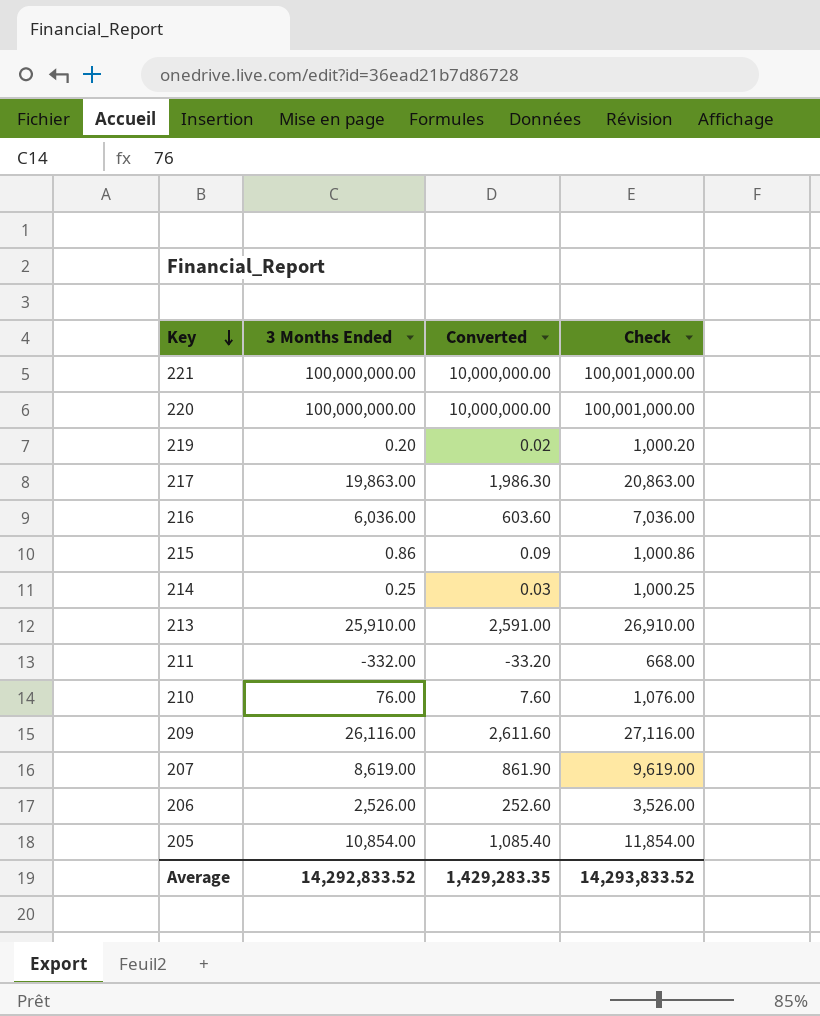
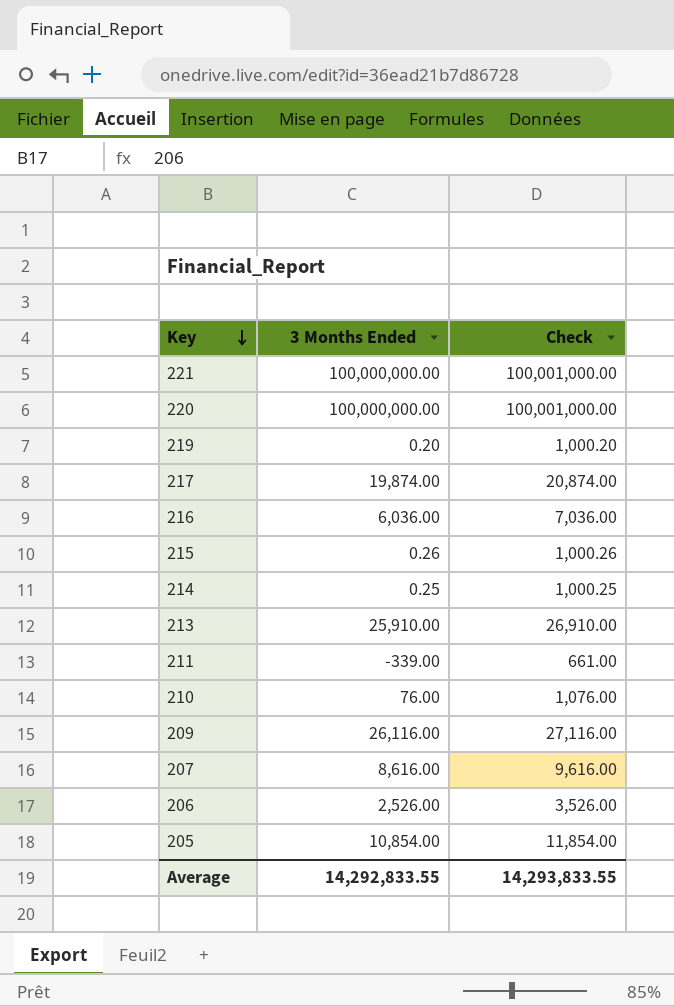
column Converted | formula: [3 Months Ended] * 0.1 -> none
217 | 3 Months Ended: 19,863.00 -> 19,874.00
217 | Check: 20,863.00 -> 20,874.00
215 | 3 Months Ended: 0.86 -> 0.26
215 | Check: 1,000.86 -> 1,000.26
211 | 3 Months Ended: -332.00 -> -339.00
211 | Check: 668.00 -> 661.00
207 | 3 Months Ended: 8,619.00 -> 8,616.00
207 | Check: 9,619.00 -> 9,616.00
Average | 3 Months Ended: 14,292,833.52 -> 14,292,833.55
Average | Check: 14,293,833.52 -> 14,293,833.55

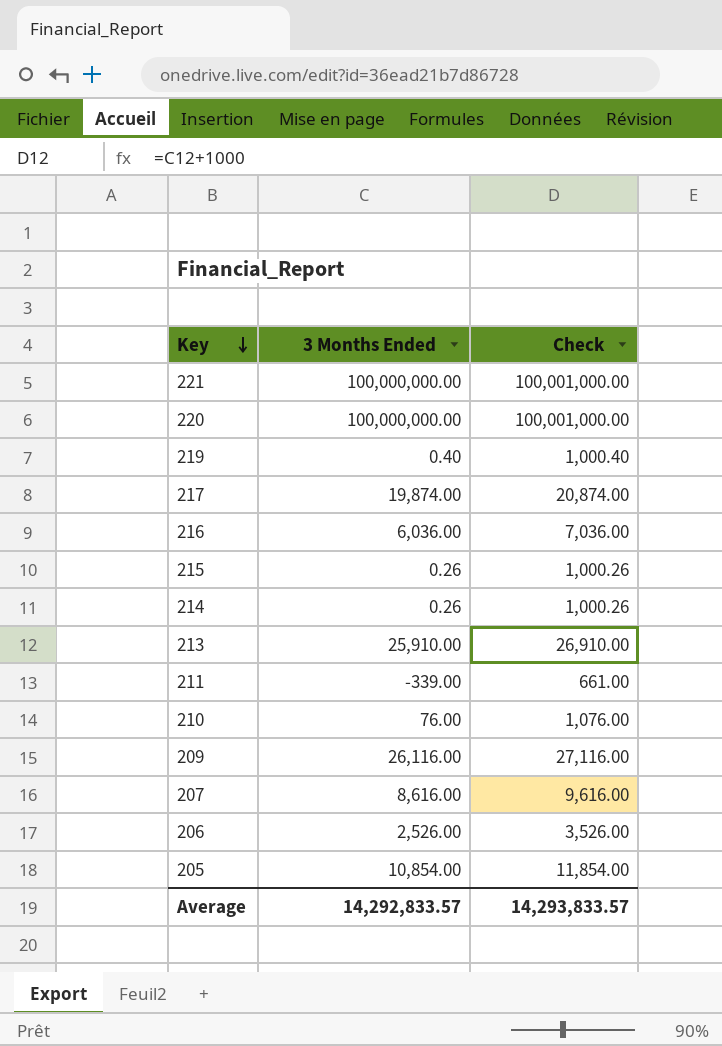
219 | 3 Months Ended: 0.20 -> 0.40
219 | Check: 1,000.20 -> 1,000.40
214 | 3 Months Ended: 0.25 -> 0.26
214 | Check: 1,000.25 -> 1,000.26
Average | 3 Months Ended: 14,292,833.55 -> 14,292,833.57
Average | Check: 14,293,833.55 -> 14,293,833.57

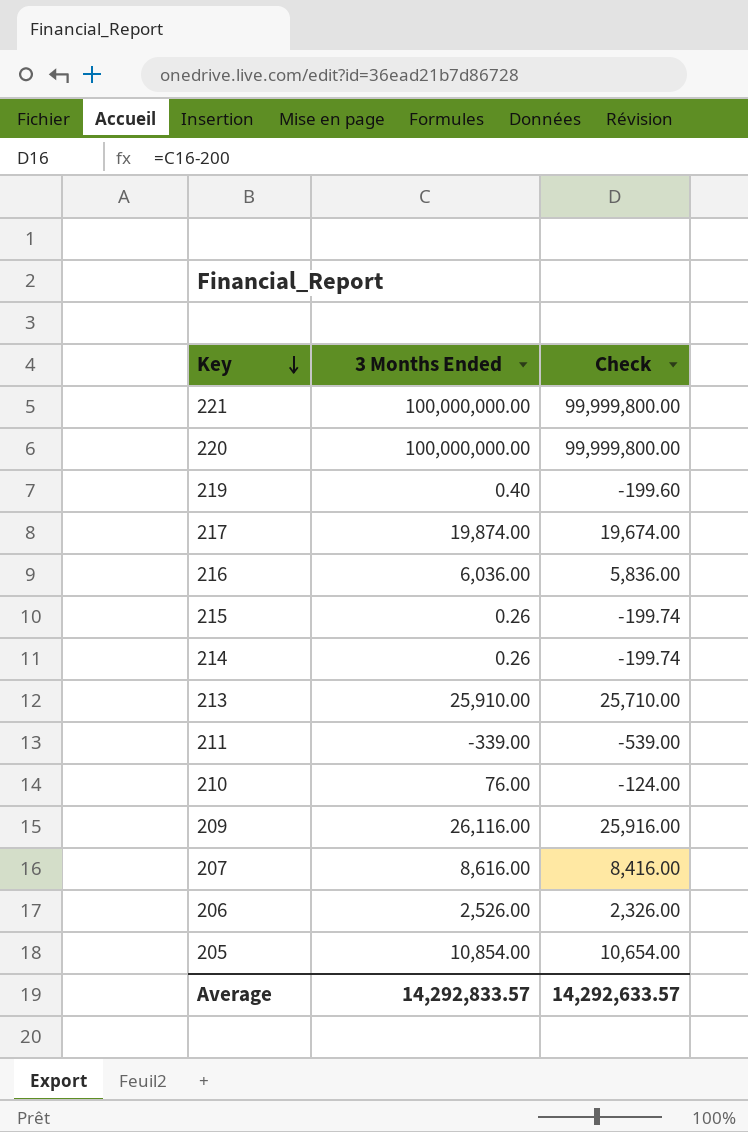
column Check | formula: [3 Months Ended] + 1000 -> [3 Months Ended] - 200
Average | Check: 14,293,833.57 -> 14,292,633.57

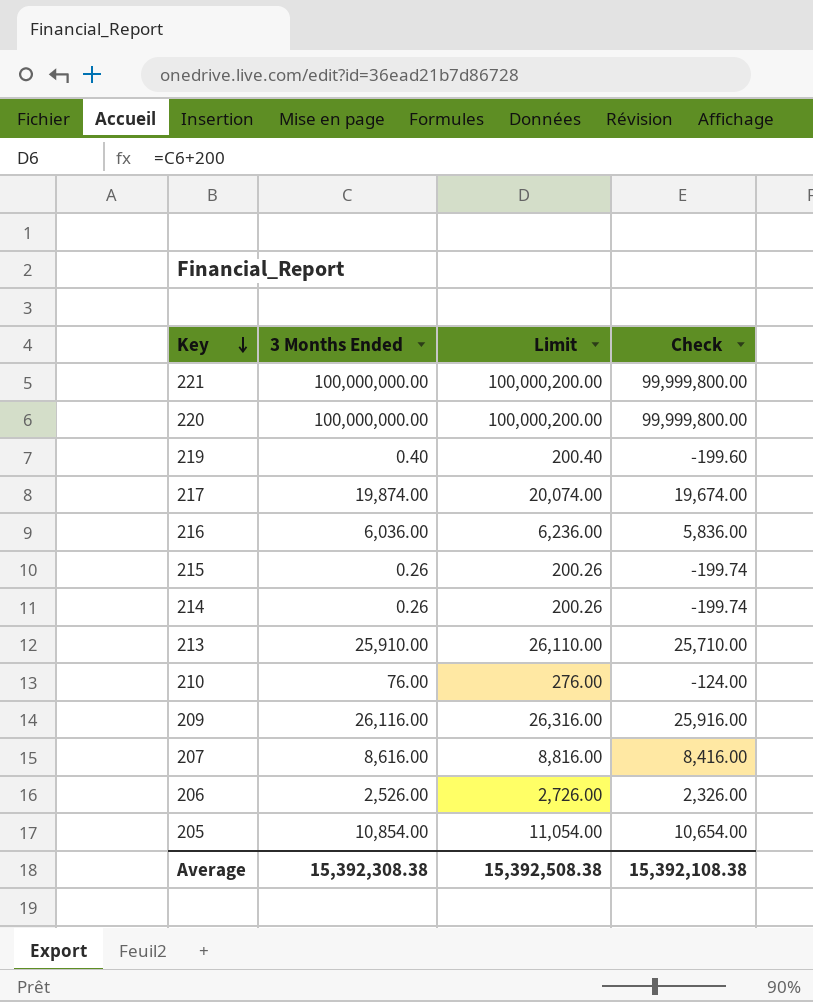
column Limit | formula: none -> [3 Months Ended] + 200
row 211: -339.00 | -539.00 -> none
Average | 3 Months Ended: 14,292,833.57 -> 15,392,308.38
Average | Check: 14,292,633.57 -> 15,392,108.38

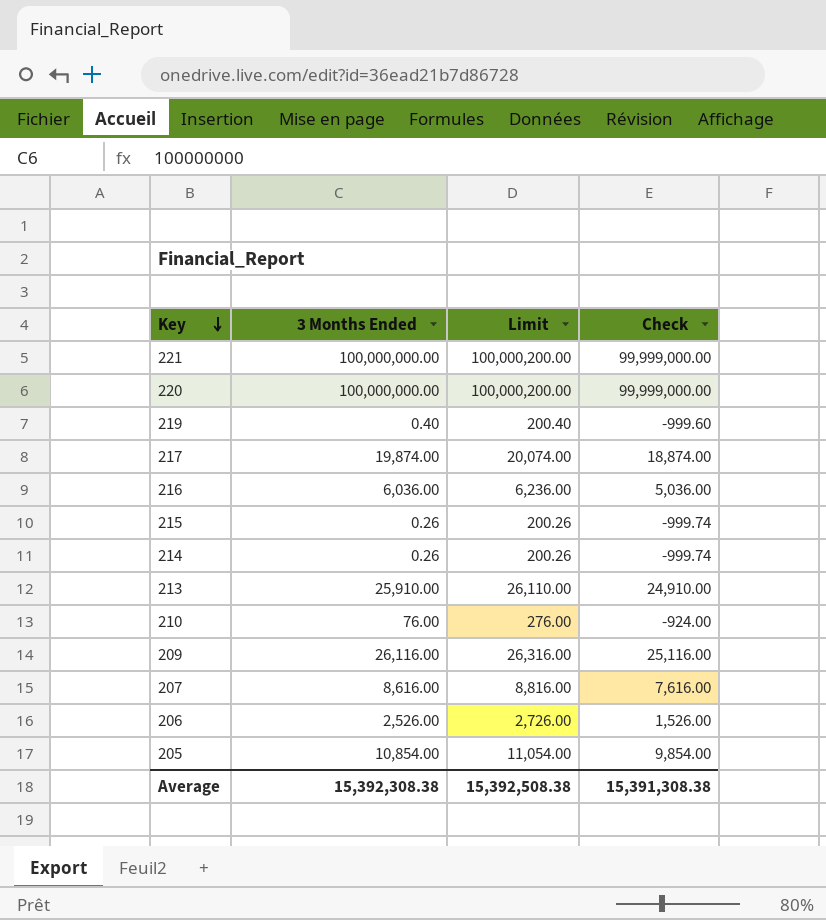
column Check | formula: [3 Months Ended] - 200 -> [3 Months Ended] - 1000
Average | Check: 15,392,108.38 -> 15,391,308.38

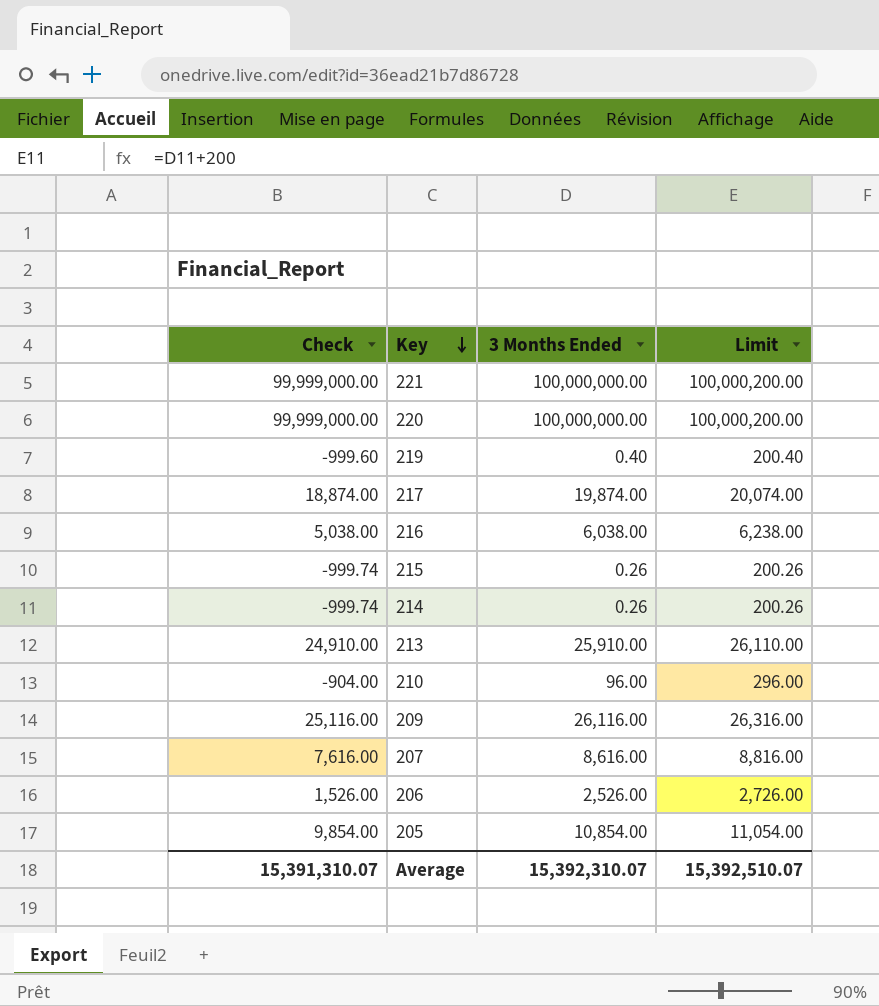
column Check | position: 4 -> 1
216 | Check: 5,036.00 -> 5,038.00
216 | 3 Months Ended: 6,036.00 -> 6,038.00
216 | Limit: 6,236.00 -> 6,238.00
210 | Check: -924.00 -> -904.00
210 | 3 Months Ended: 76.00 -> 96.00
210 | Limit: 276.00 -> 296.00
Average | Check: 15,391,308.38 -> 15,391,310.07
Average | 3 Months Ended: 15,392,308.38 -> 15,392,310.07
Average | Limit: 15,392,508.38 -> 15,392,510.07

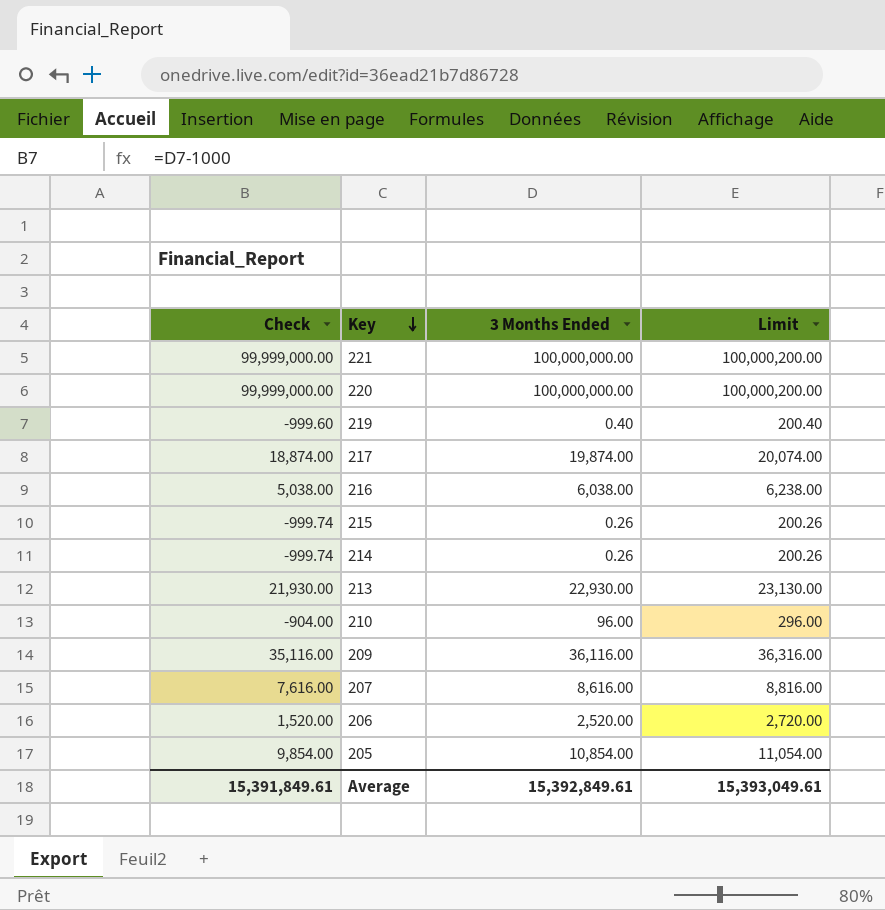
213 | Check: 24,910.00 -> 21,930.00
213 | 3 Months Ended: 25,910.00 -> 22,930.00
213 | Limit: 26,110.00 -> 23,130.00
209 | Check: 25,116.00 -> 35,116.00
209 | 3 Months Ended: 26,116.00 -> 36,116.00
209 | Limit: 26,316.00 -> 36,316.00
206 | Check: 1,526.00 -> 1,520.00
206 | 3 Months Ended: 2,526.00 -> 2,520.00
206 | Limit: 2,726.00 -> 2,720.00
Average | Check: 15,391,310.07 -> 15,391,849.61
Average | 3 Months Ended: 15,392,310.07 -> 15,392,849.61
Average | Limit: 15,392,510.07 -> 15,393,049.61

